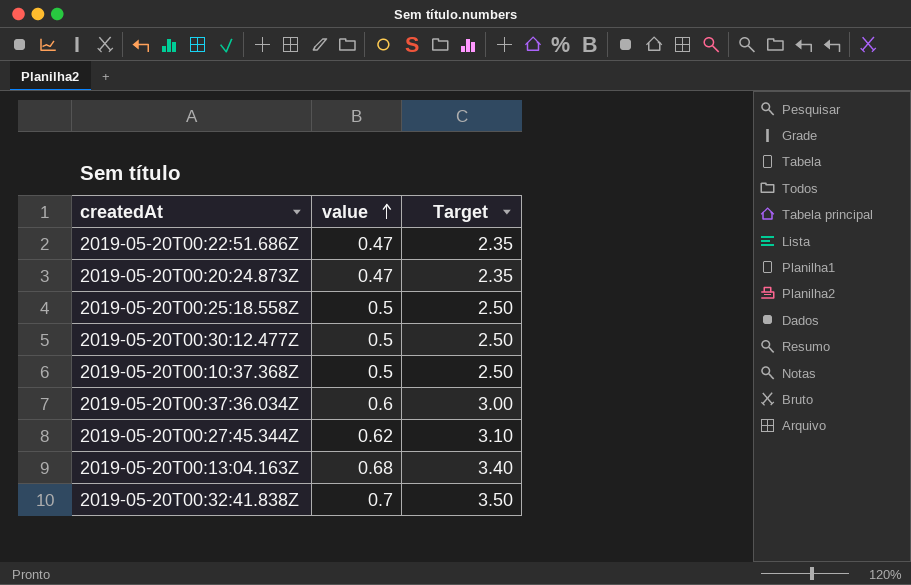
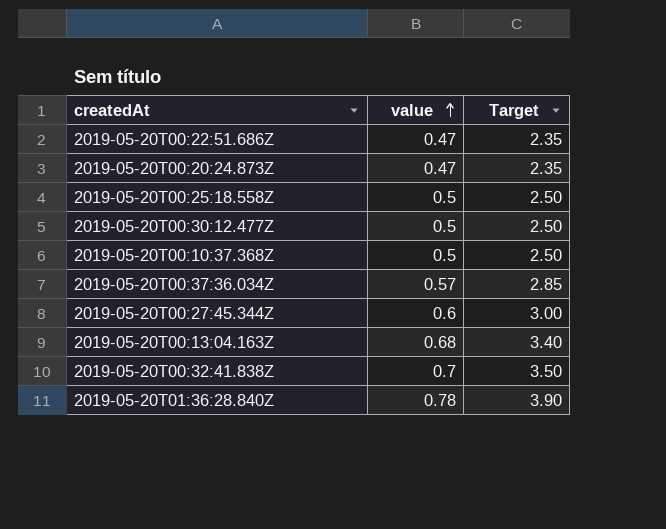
2019-05-20T00:37:36.034Z | value: 0.6 -> 0.57
2019-05-20T00:37:36.034Z | Target: 3.00 -> 2.85
2019-05-20T00:27:45.344Z | value: 0.62 -> 0.6
2019-05-20T00:27:45.344Z | Target: 3.10 -> 3.00
row 2019-05-20T01:36:28.840Z: none -> 0.78 | 3.90

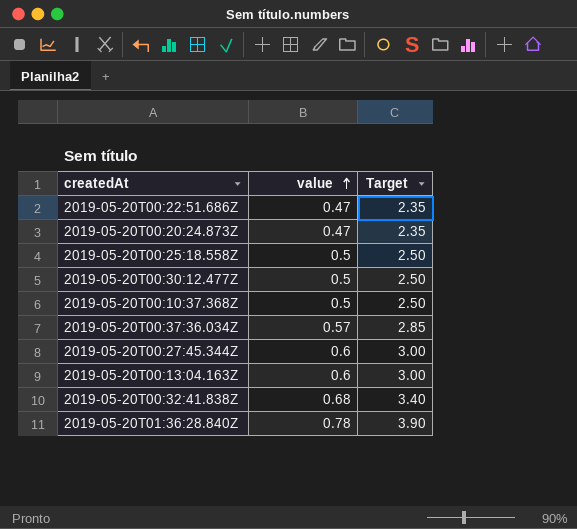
2019-05-20T00:13:04.163Z | value: 0.68 -> 0.6
2019-05-20T00:13:04.163Z | Target: 3.40 -> 3.00
2019-05-20T00:32:41.838Z | value: 0.7 -> 0.68
2019-05-20T00:32:41.838Z | Target: 3.50 -> 3.40

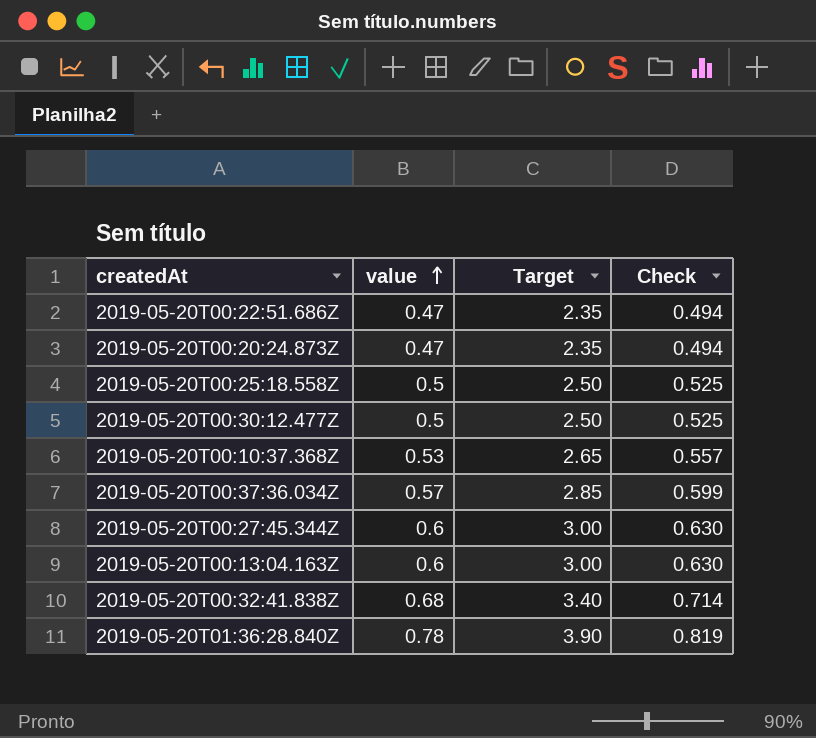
column Check | formula: none -> [value] * 1.05
2019-05-20T00:10:37.368Z | value: 0.5 -> 0.53
2019-05-20T00:10:37.368Z | Target: 2.50 -> 2.65

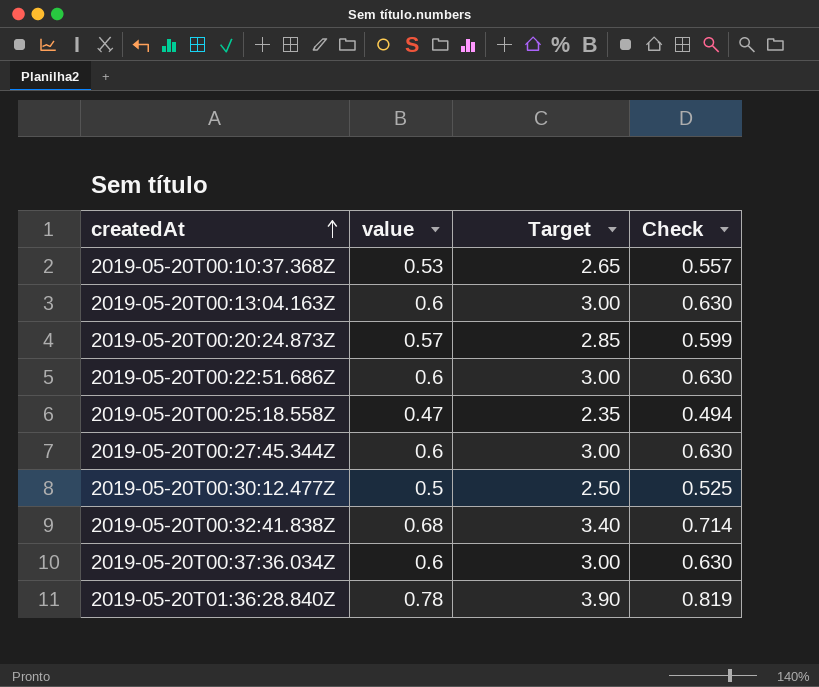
row order: value ascending -> createdAt ascending
2019-05-20T00:20:24.873Z | value: 0.47 -> 0.57
2019-05-20T00:20:24.873Z | Target: 2.35 -> 2.85
2019-05-20T00:20:24.873Z | Check: 0.494 -> 0.599
2019-05-20T00:22:51.686Z | value: 0.47 -> 0.6
2019-05-20T00:22:51.686Z | Target: 2.35 -> 3.00
2019-05-20T00:22:51.686Z | Check: 0.494 -> 0.630
2019-05-20T00:25:18.558Z | value: 0.5 -> 0.47
2019-05-20T00:25:18.558Z | Target: 2.50 -> 2.35
2019-05-20T00:25:18.558Z | Check: 0.525 -> 0.494
2019-05-20T00:37:36.034Z | value: 0.57 -> 0.6
2019-05-20T00:37:36.034Z | Target: 2.85 -> 3.00
2019-05-20T00:37:36.034Z | Check: 0.599 -> 0.630

